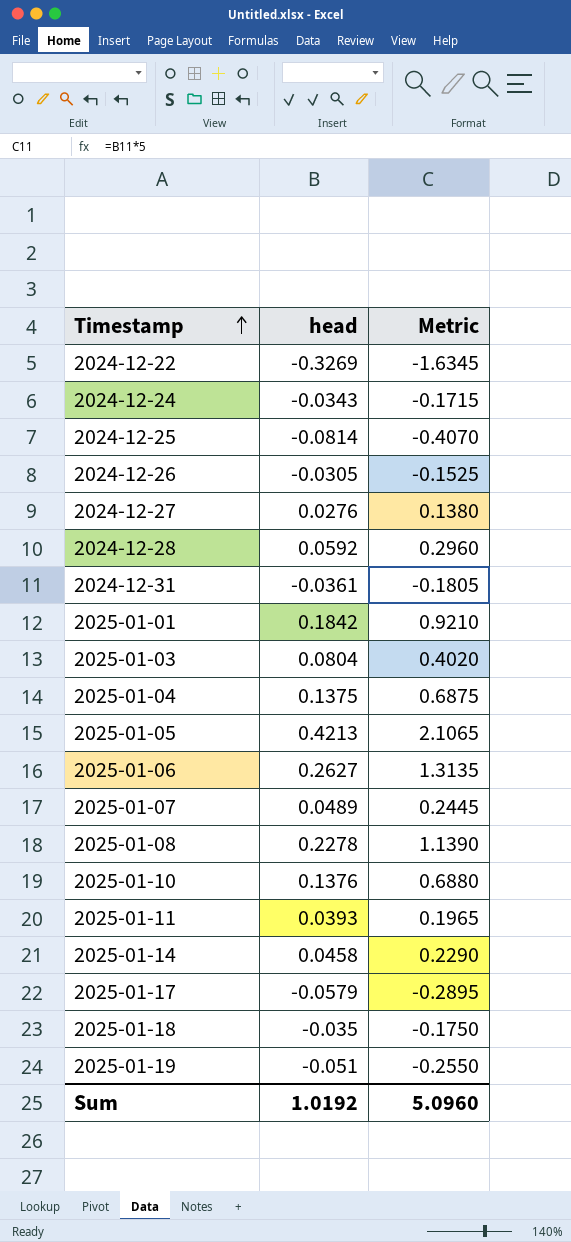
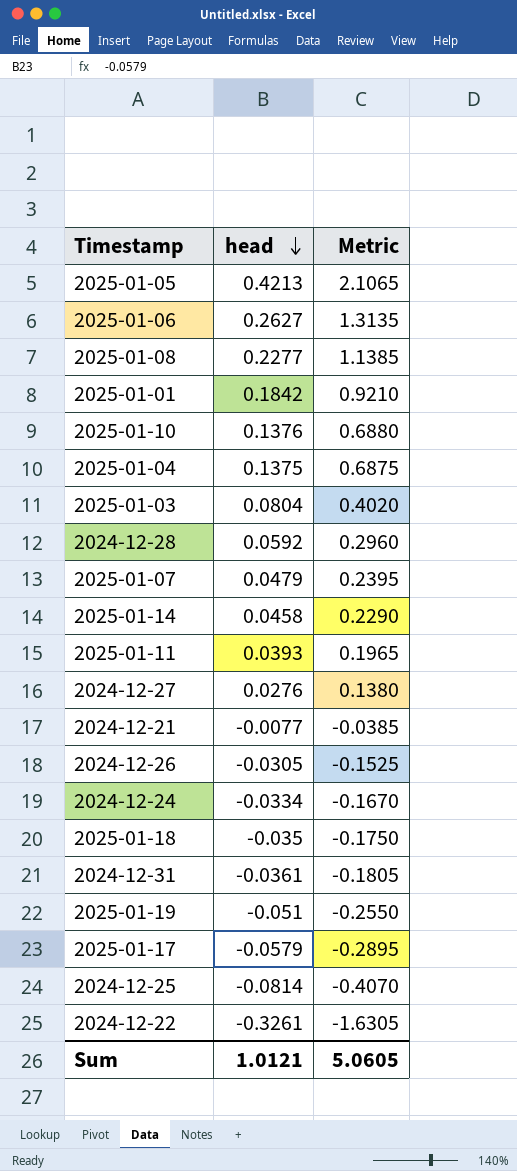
row order: Timestamp ascending -> head descending
2025-01-08 | head: 0.2278 -> 0.2277
2025-01-08 | Metric: 1.1390 -> 1.1385
2025-01-07 | head: 0.0489 -> 0.0479
2025-01-07 | Metric: 0.2445 -> 0.2395
row 2024-12-21: none -> -0.0077 | -0.0385
2024-12-24 | head: -0.0343 -> -0.0334
2024-12-24 | Metric: -0.1715 -> -0.1670
2024-12-22 | head: -0.3269 -> -0.3261
2024-12-22 | Metric: -1.6345 -> -1.6305
Sum | head: 1.0192 -> 1.0121
Sum | Metric: 5.0960 -> 5.0605

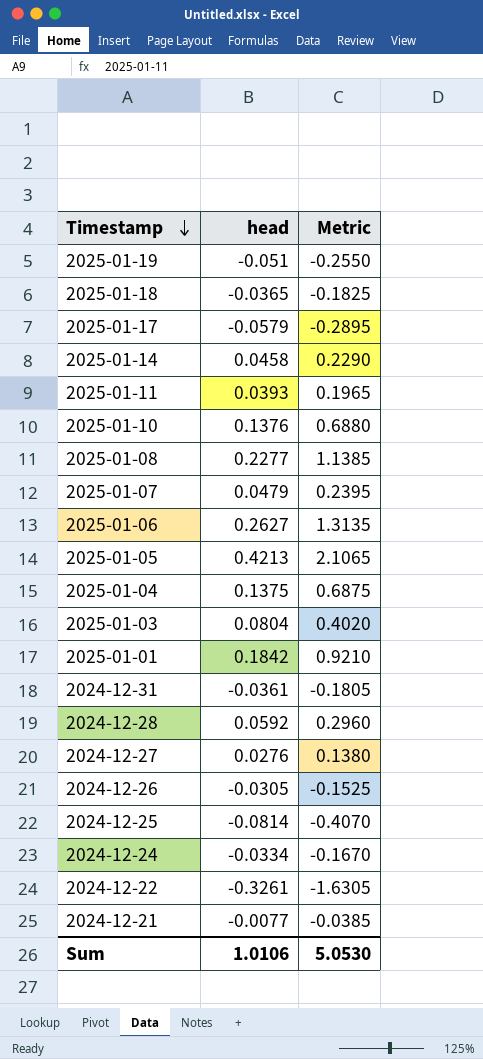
row order: head descending -> Timestamp descending
2025-01-18 | head: -0.035 -> -0.0365
2025-01-18 | Metric: -0.1750 -> -0.1825
Sum | head: 1.0121 -> 1.0106
Sum | Metric: 5.0605 -> 5.0530

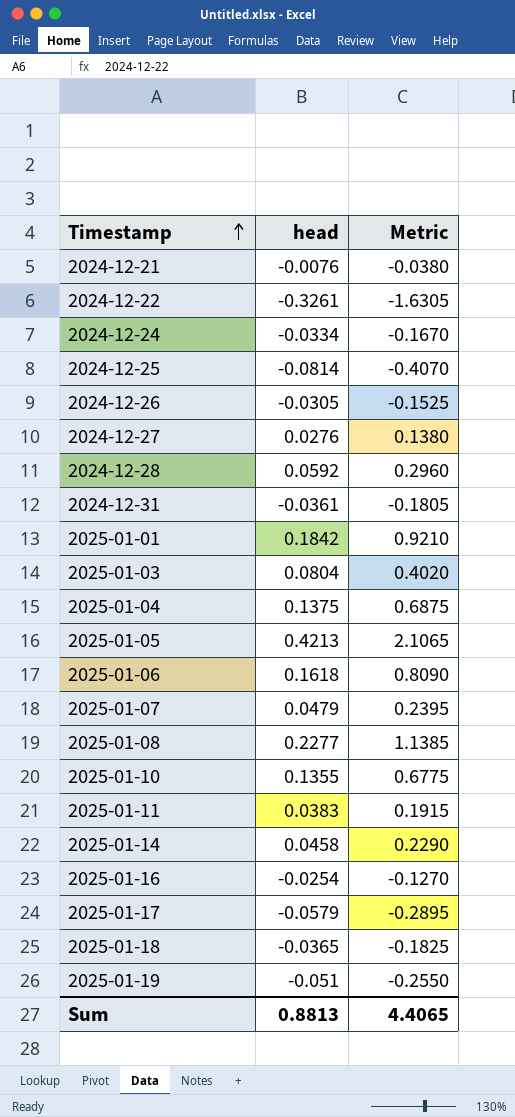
row order: Timestamp descending -> Timestamp ascending
2024-12-21 | head: -0.0077 -> -0.0076
2024-12-21 | Metric: -0.0385 -> -0.0380
2025-01-06 | head: 0.2627 -> 0.1618
2025-01-06 | Metric: 1.3135 -> 0.8090
2025-01-10 | head: 0.1376 -> 0.1355
2025-01-10 | Metric: 0.6880 -> 0.6775
2025-01-11 | head: 0.0393 -> 0.0383
2025-01-11 | Metric: 0.1965 -> 0.1915
row 2025-01-16: none -> -0.0254 | -0.1270
Sum | head: 1.0106 -> 0.8813
Sum | Metric: 5.0530 -> 4.4065

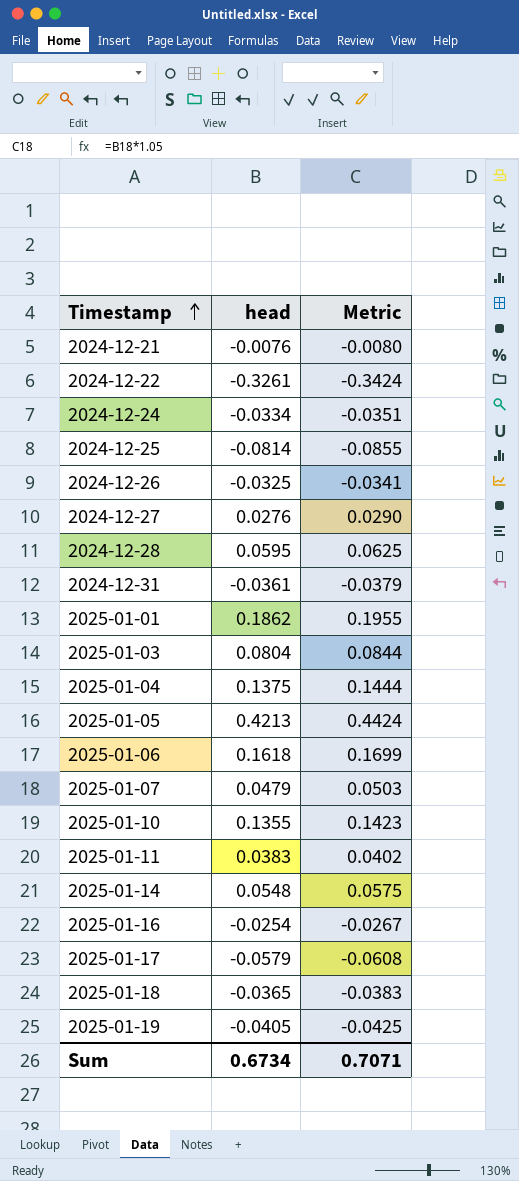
column Metric | formula: [head] * 5 -> [head] * 1.05
row 2025-01-08: 0.2277 | 1.1385 -> none
2024-12-26 | head: -0.0305 -> -0.0325
2024-12-28 | head: 0.0592 -> 0.0595
2025-01-01 | head: 0.1842 -> 0.1862
2025-01-14 | head: 0.0458 -> 0.0548
2025-01-19 | head: -0.051 -> -0.0405
Sum | head: 0.8813 -> 0.6734
Sum | Metric: 4.4065 -> 0.7071

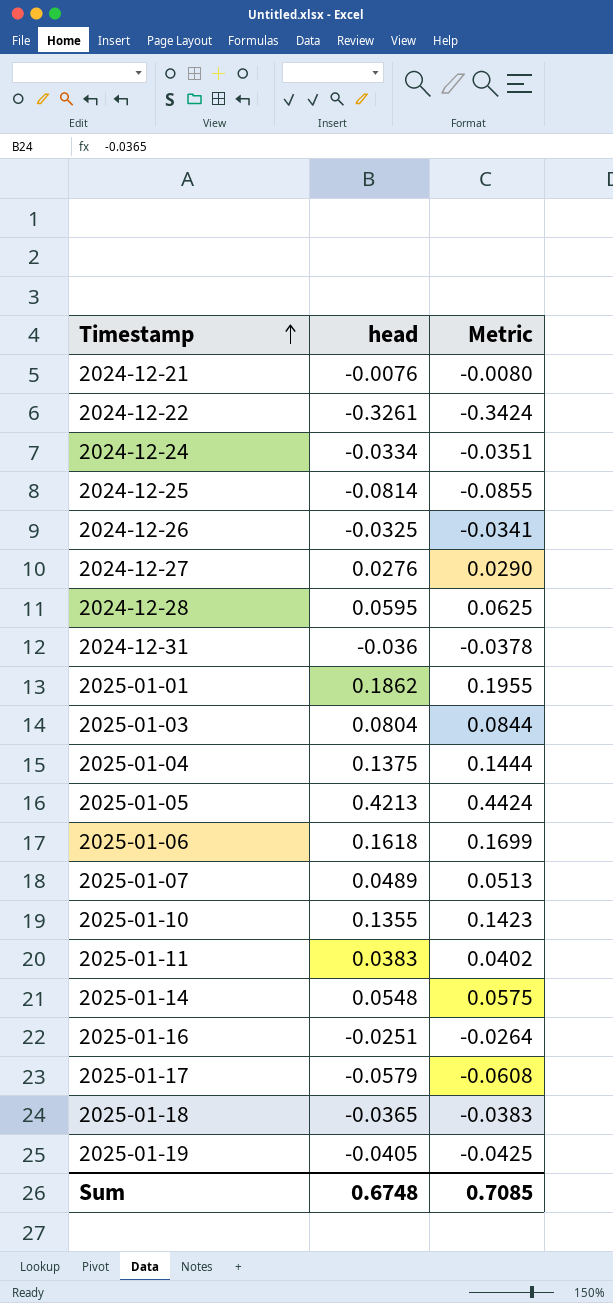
2024-12-31 | head: -0.0361 -> -0.036
2024-12-31 | Metric: -0.0379 -> -0.0378
2025-01-07 | head: 0.0479 -> 0.0489
2025-01-07 | Metric: 0.0503 -> 0.0513
2025-01-16 | head: -0.0254 -> -0.0251
2025-01-16 | Metric: -0.0267 -> -0.0264
Sum | head: 0.6734 -> 0.6748
Sum | Metric: 0.7071 -> 0.7085

